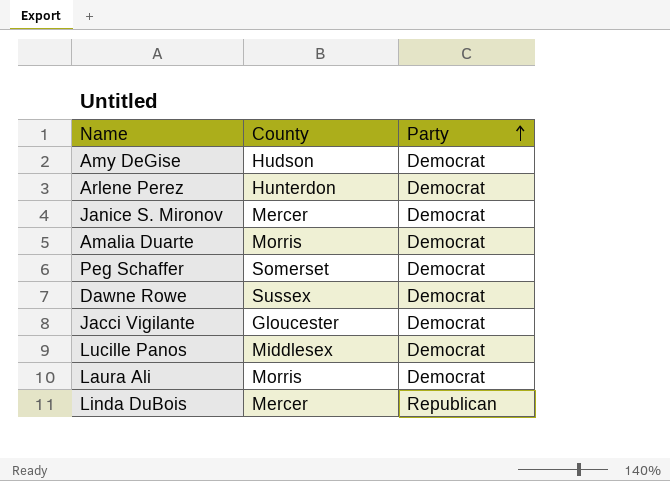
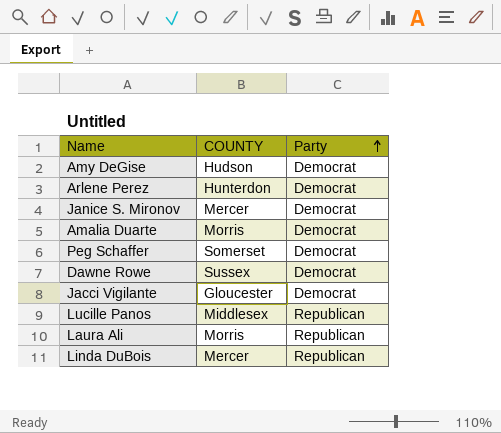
column name: County -> COUNTY
Lucille Panos | Party: Democrat -> Republican
Laura Ali | Party: Democrat -> Republican

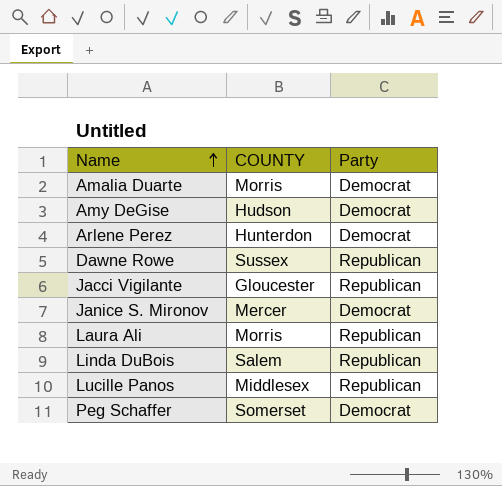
row order: Party ascending -> Name ascending
Dawne Rowe | Party: Democrat -> Republican
Jacci Vigilante | Party: Democrat -> Republican
Linda DuBois | COUNTY: Mercer -> Salem

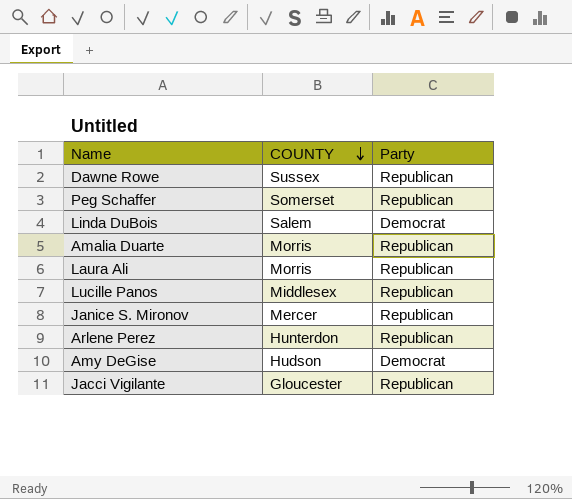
row order: Name ascending -> COUNTY descending
Peg Schaffer | Party: Democrat -> Republican
Linda DuBois | Party: Republican -> Democrat
Amalia Duarte | Party: Democrat -> Republican
Janice S. Mironov | Party: Democrat -> Republican
Arlene Perez | Party: Democrat -> Republican

